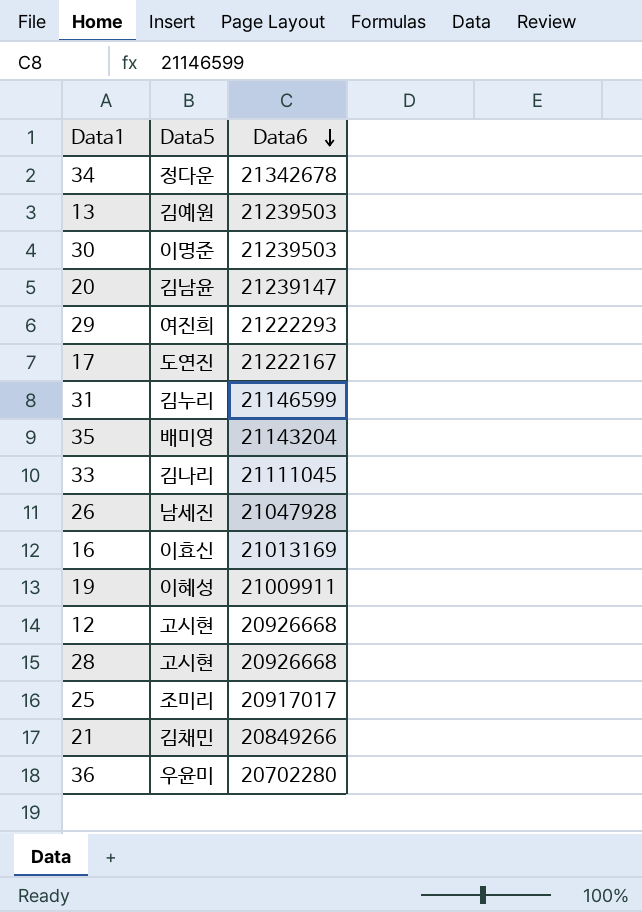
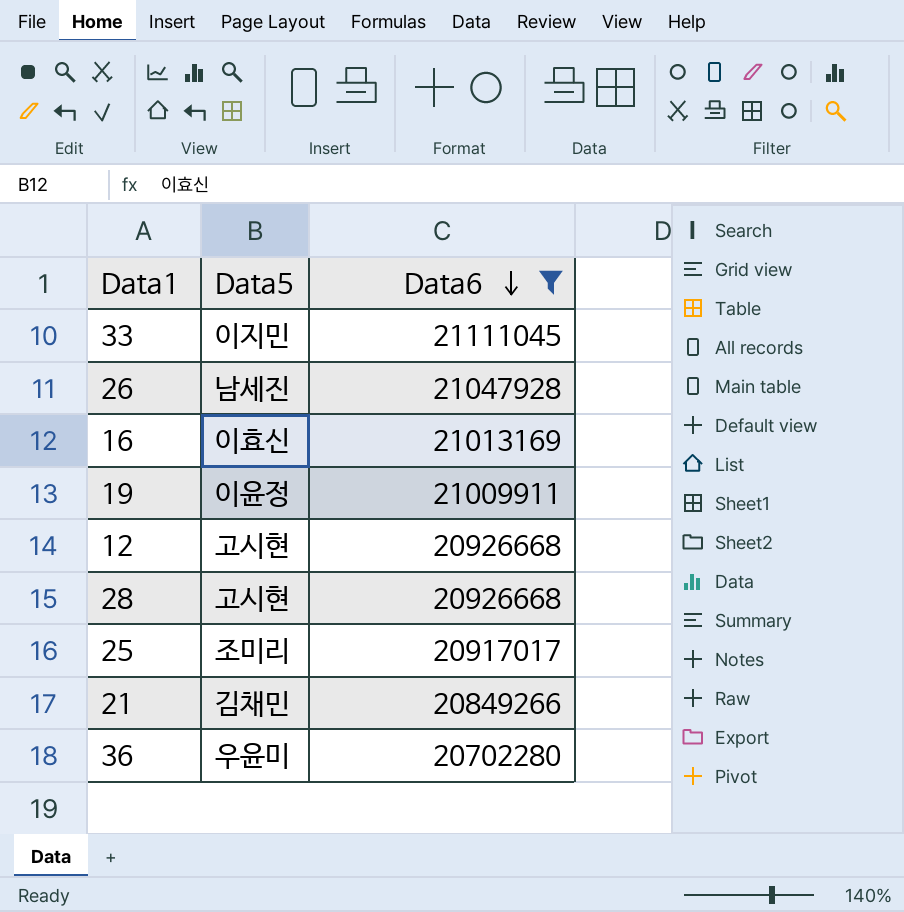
filter: none -> Data6 <= 21111045
33 | Data5: 김나리 -> 이지민
19 | Data5: 이혜성 -> 이윤정

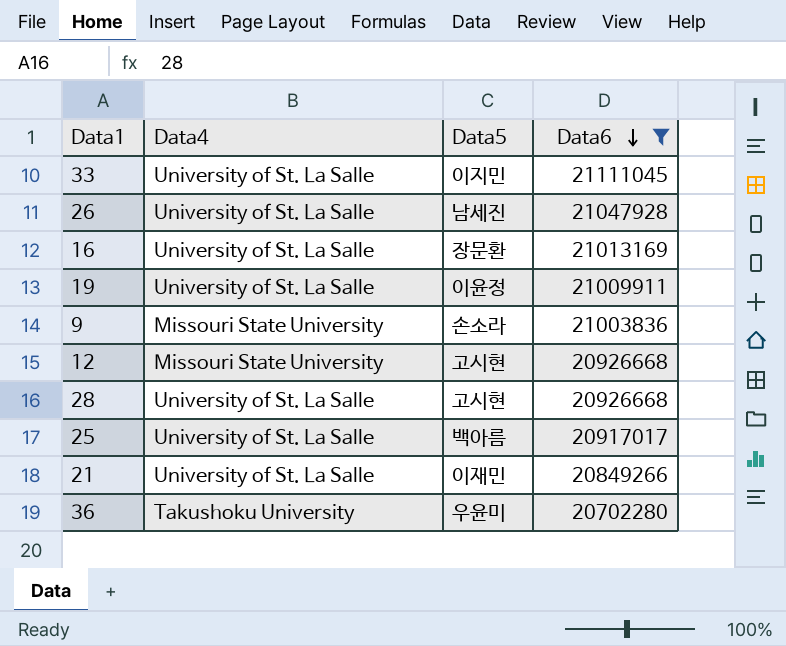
column Data4 | position: none -> 2
16 | Data5: 이효신 -> 장문환
row 9: none -> Missouri State University | 손소라 | 21003836
25 | Data5: 조미리 -> 백아름
21 | Data5: 김채민 -> 이재민

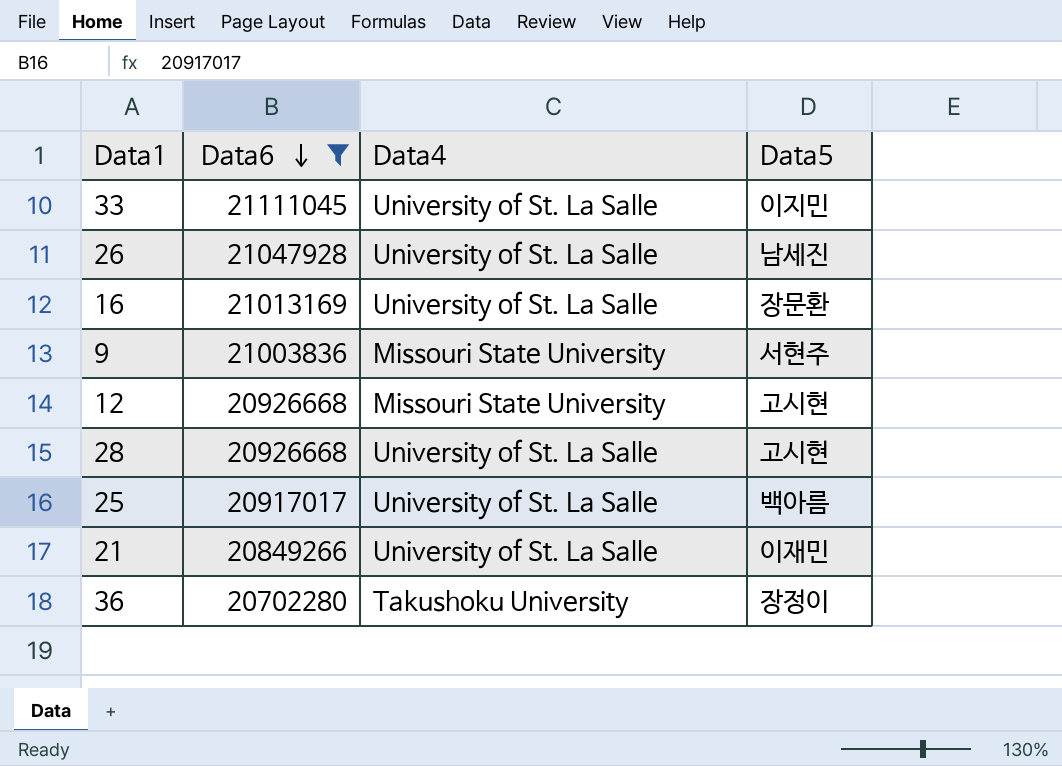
column Data6 | position: 4 -> 2
row 19: University of St. La Salle | 이윤정 | 21009911 -> none
9 | Data5: 손소라 -> 서현주
36 | Data5: 우윤미 -> 장정이

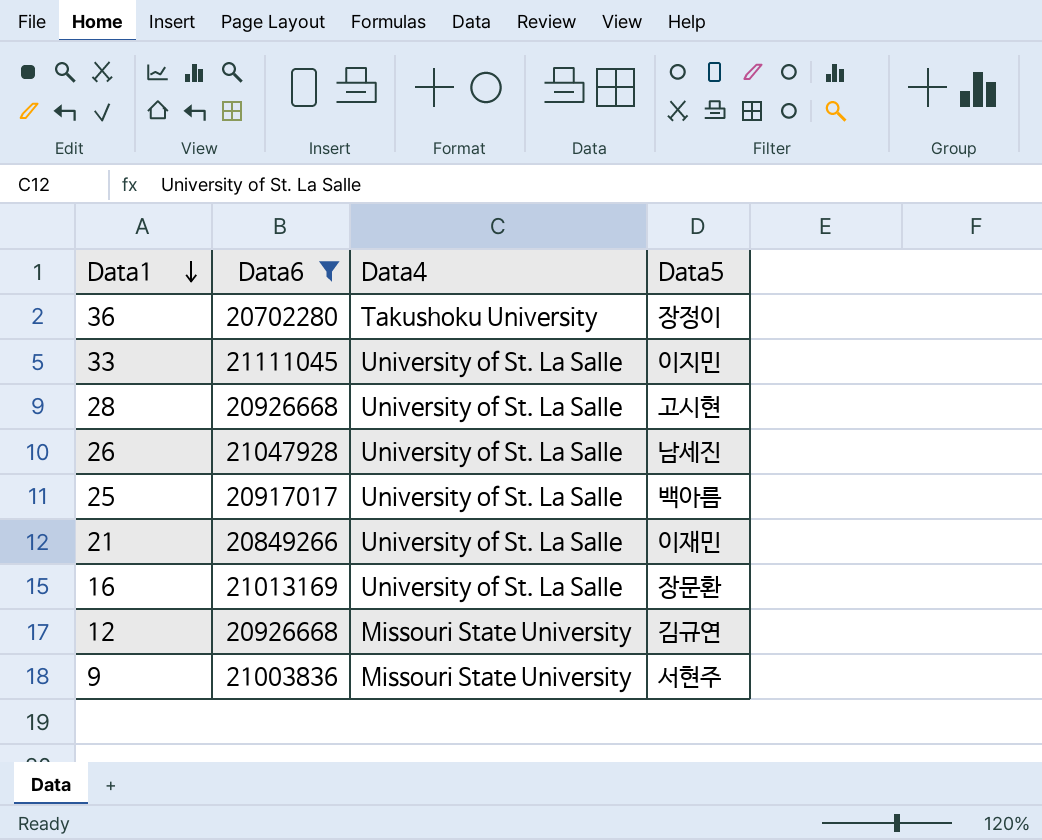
row order: Data6 descending -> Data1 descending
12 | Data5: 고시현 -> 김규연

